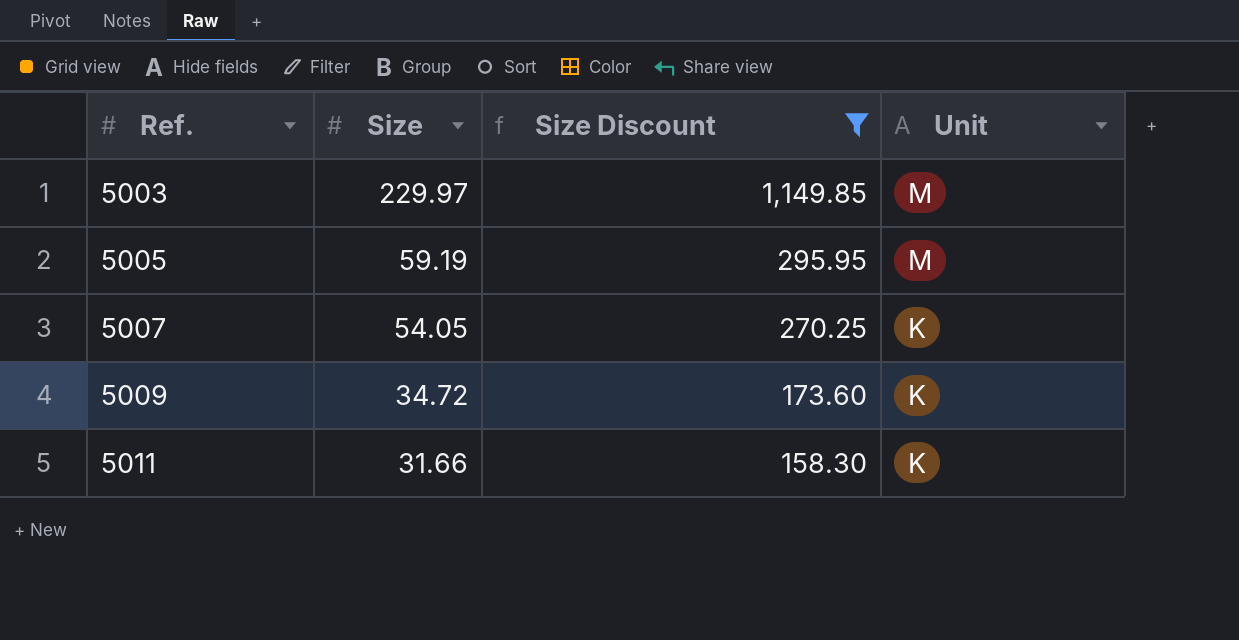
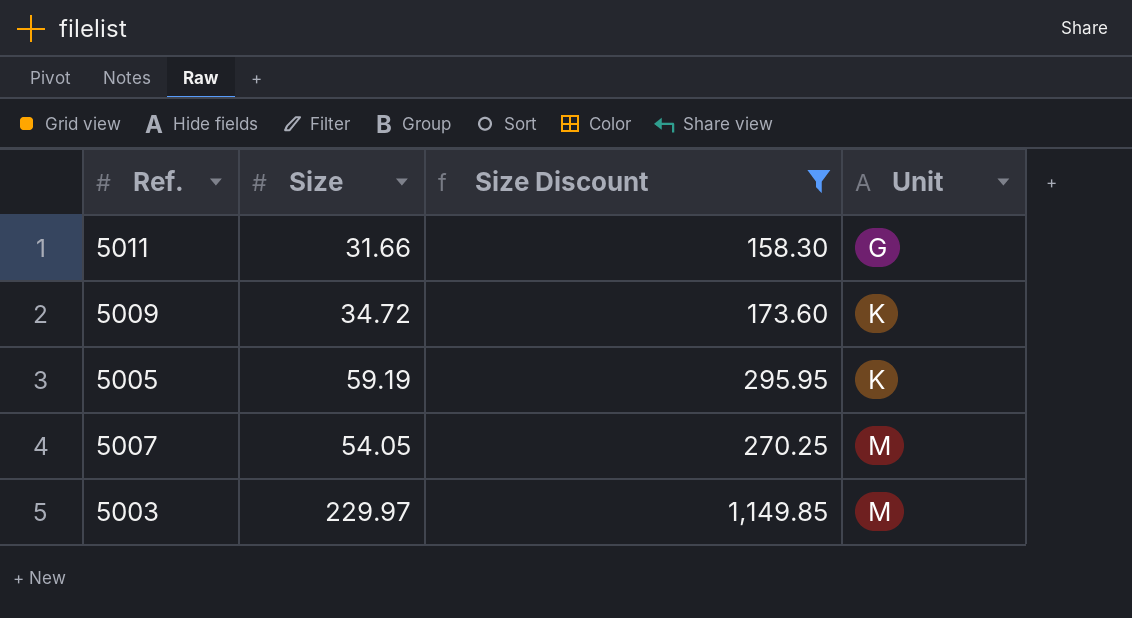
row order: Ref. ascending -> Unit ascending
5011 | Unit: K -> G
5005 | Unit: M -> K
5007 | Unit: K -> M

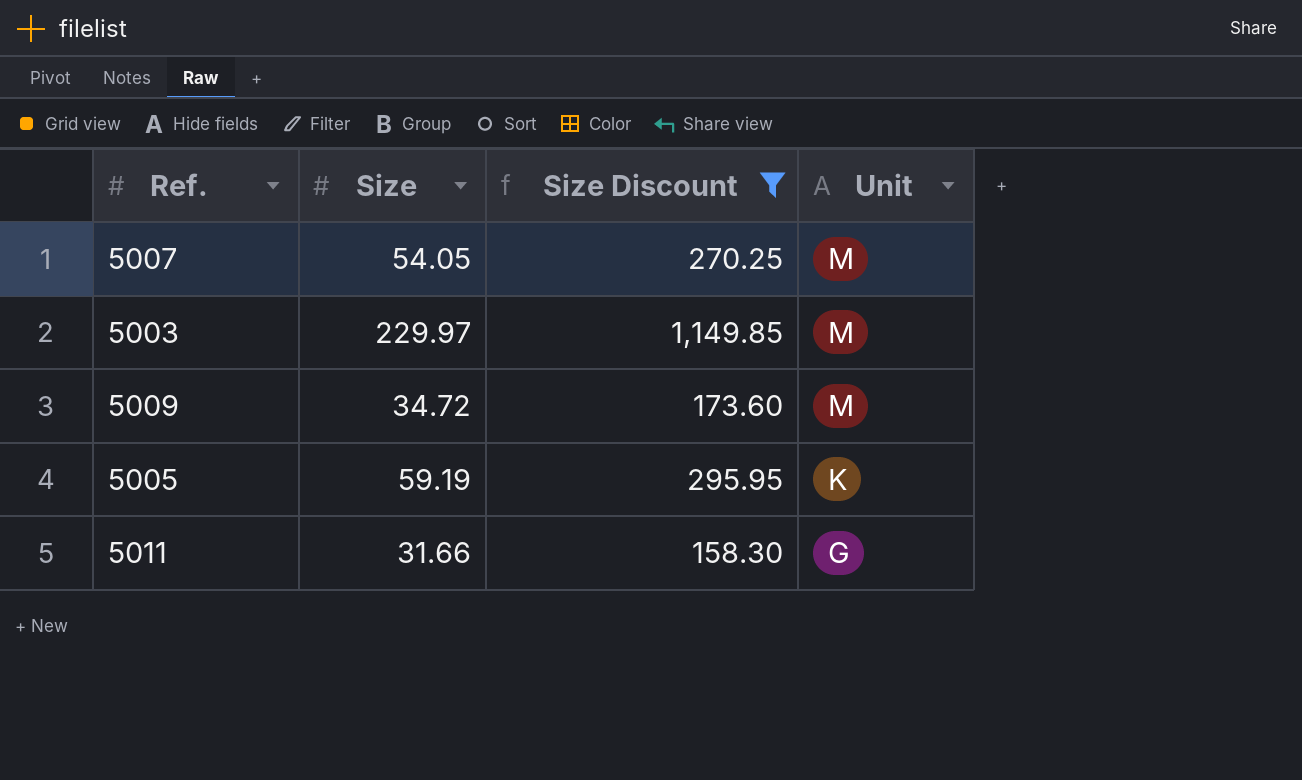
row order: Unit ascending -> Unit descending
5009 | Unit: K -> M

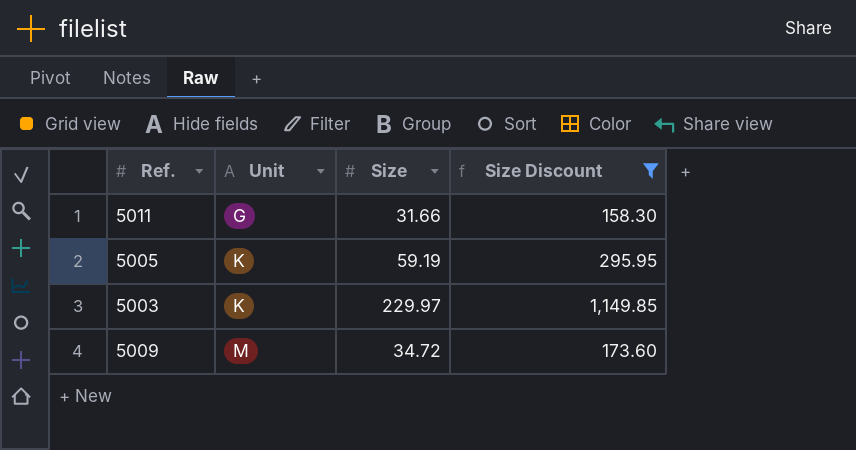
row order: Unit descending -> Unit ascending
column Unit | position: 4 -> 2
row 5007: 54.05 | 270.25 | M -> none
5003 | Unit: M -> K

